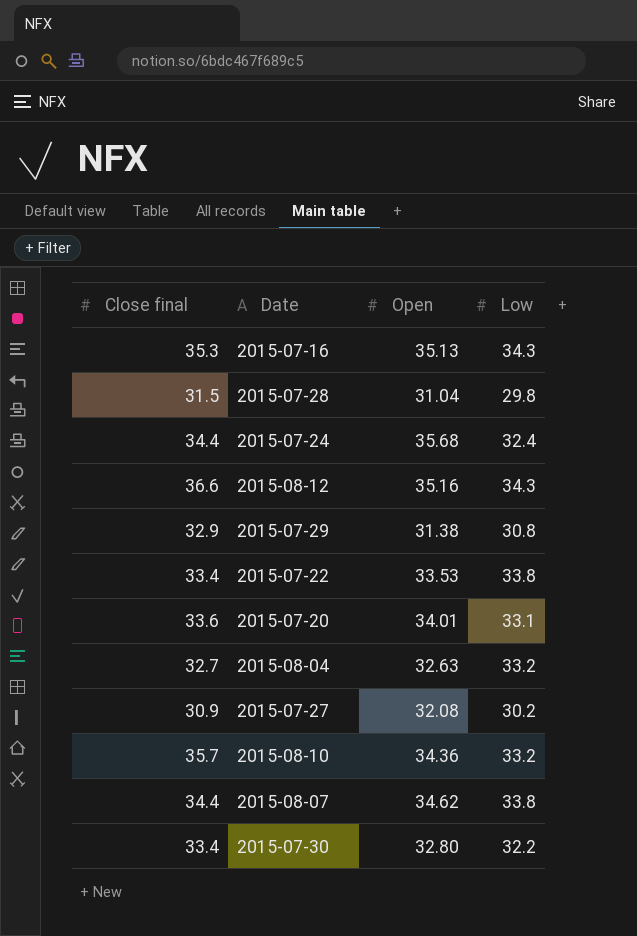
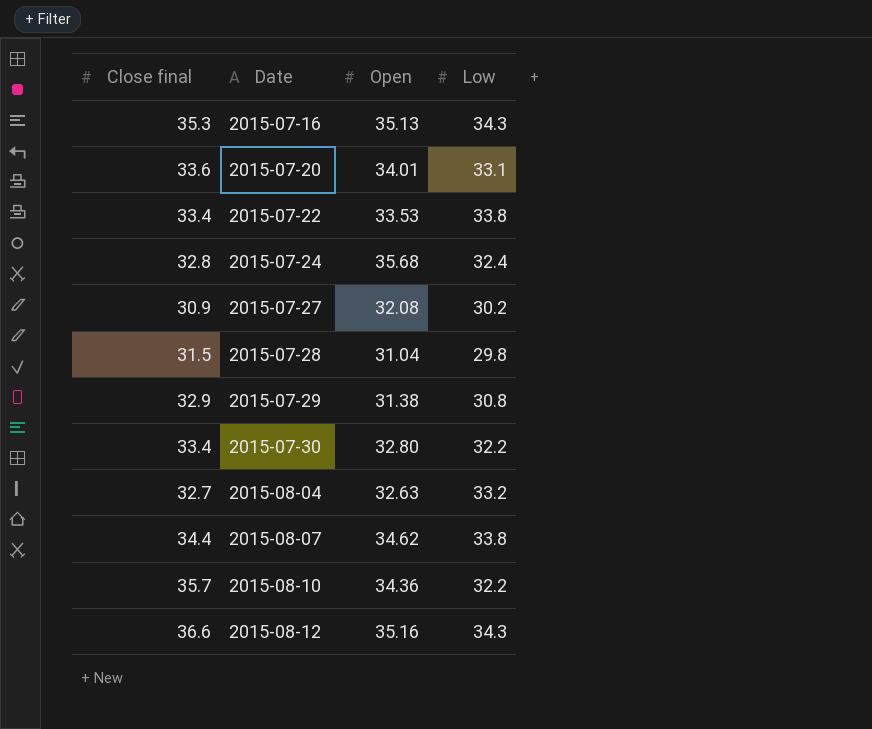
row order: none -> Date ascending
2015-07-24 | Close final: 34.4 -> 32.8
2015-08-10 | Low: 33.2 -> 32.2

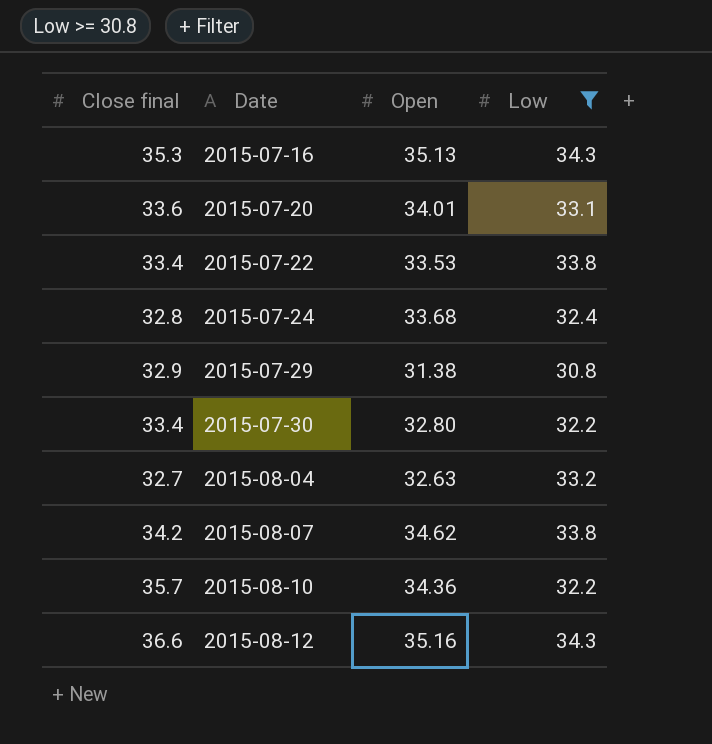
filter: none -> Low >= 30.8
2015-07-24 | Open: 35.68 -> 33.68
2015-08-07 | Close final: 34.4 -> 34.2

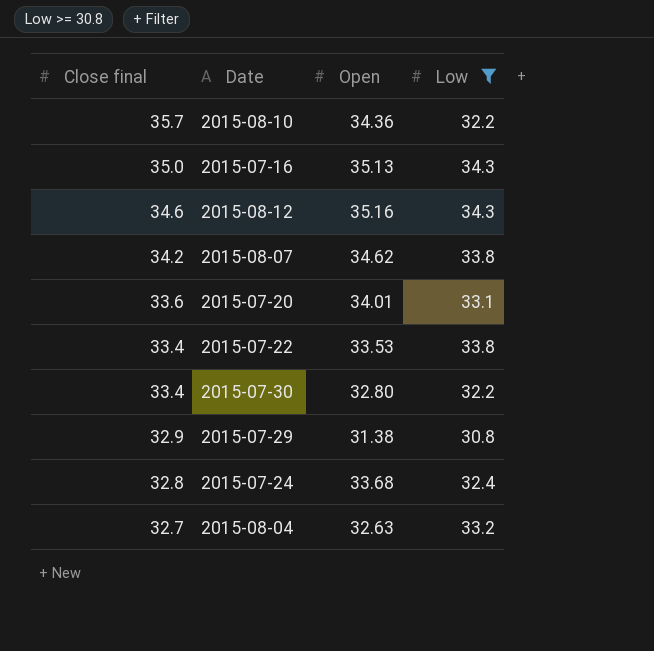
row order: Date ascending -> Close final descending
2015-07-16 | Close final: 35.3 -> 35.0
2015-08-12 | Close final: 36.6 -> 34.6

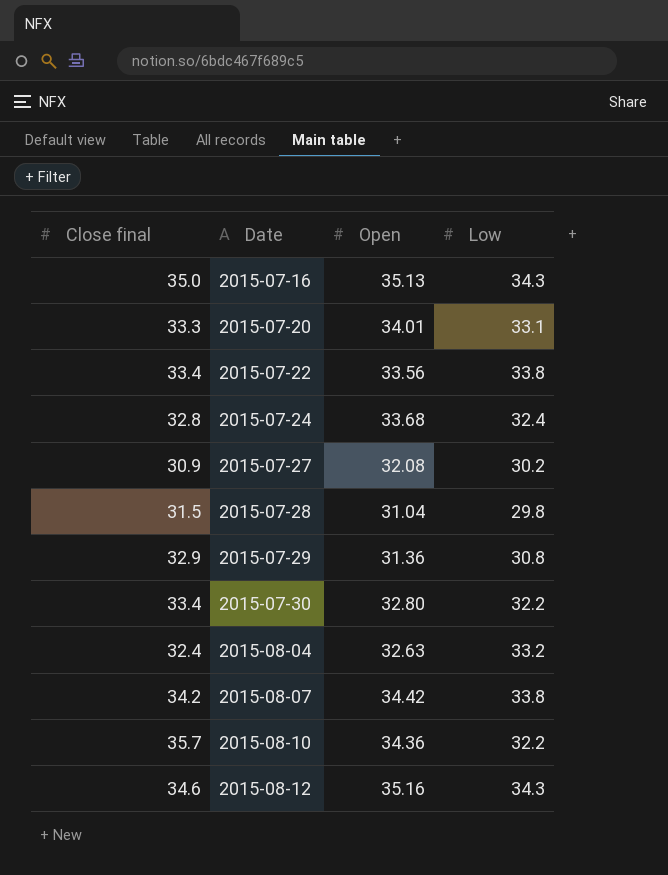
filter: Low >= 30.8 -> none
row order: Close final descending -> Date ascending
2015-07-20 | Close final: 33.6 -> 33.3
2015-07-22 | Open: 33.53 -> 33.56
2015-07-29 | Open: 31.38 -> 31.36
2015-08-04 | Close final: 32.7 -> 32.4
2015-08-07 | Open: 34.62 -> 34.42

